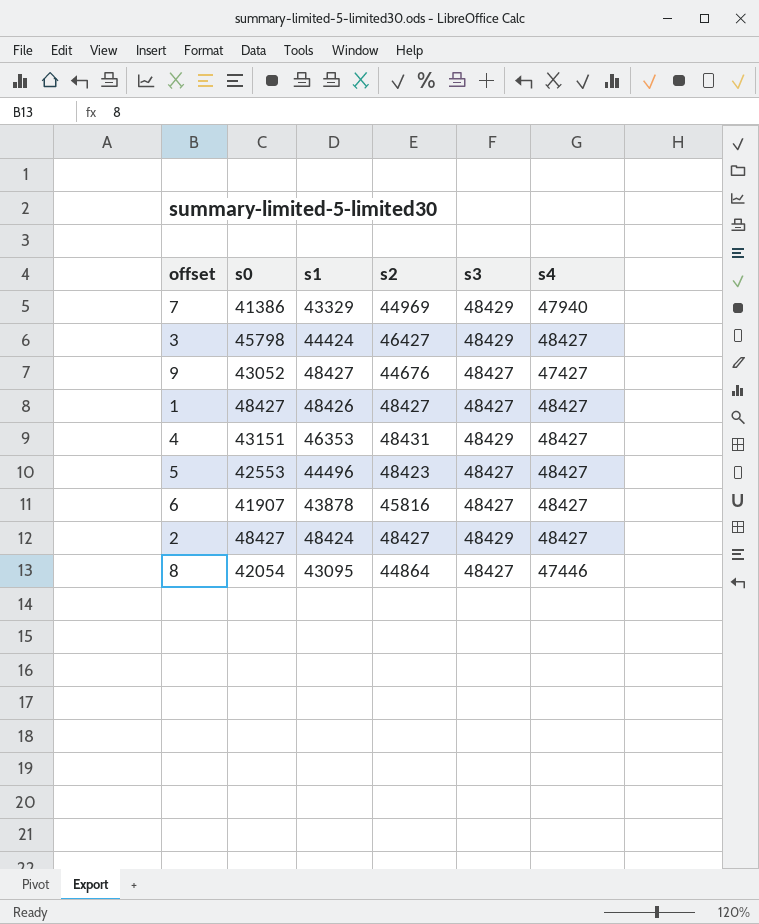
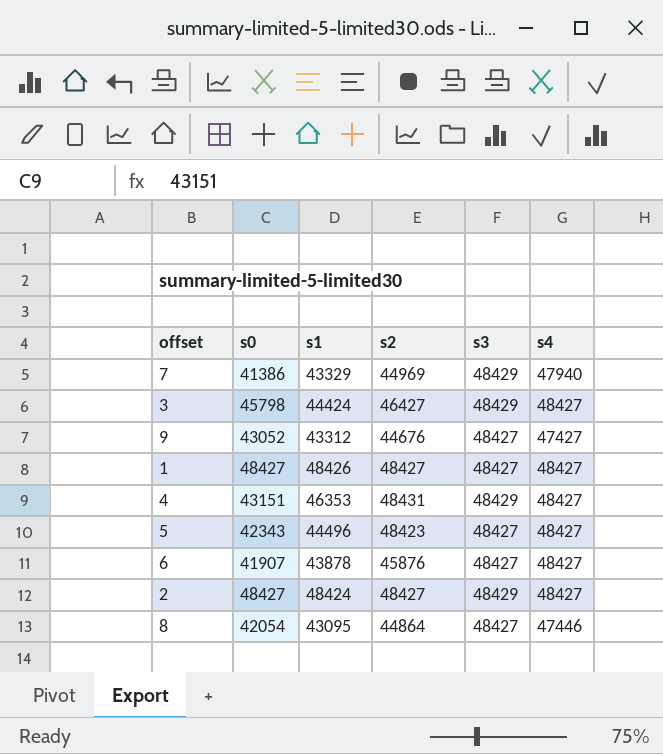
9 | s1: 48427 -> 43312
5 | s0: 42553 -> 42343
6 | s2: 45816 -> 45876

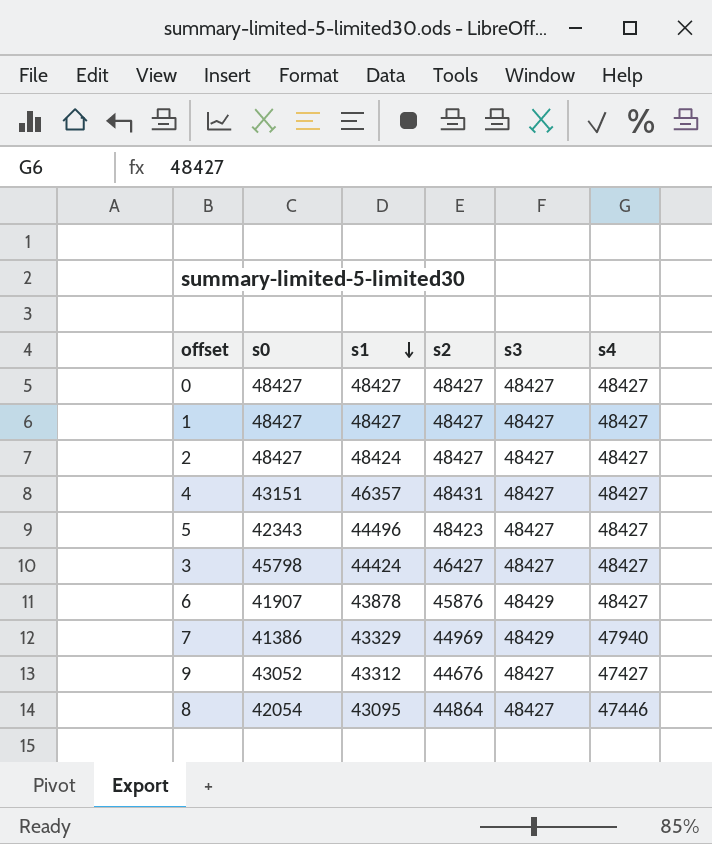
row order: none -> s1 descending
row 0: none -> 48427 | 48427 | 48427 | 48427 | 48427
1 | s1: 48426 -> 48427
2 | s3: 48429 -> 48427
4 | s1: 46353 -> 46357
4 | s3: 48429 -> 48427
3 | s3: 48429 -> 48427
6 | s3: 48427 -> 48429

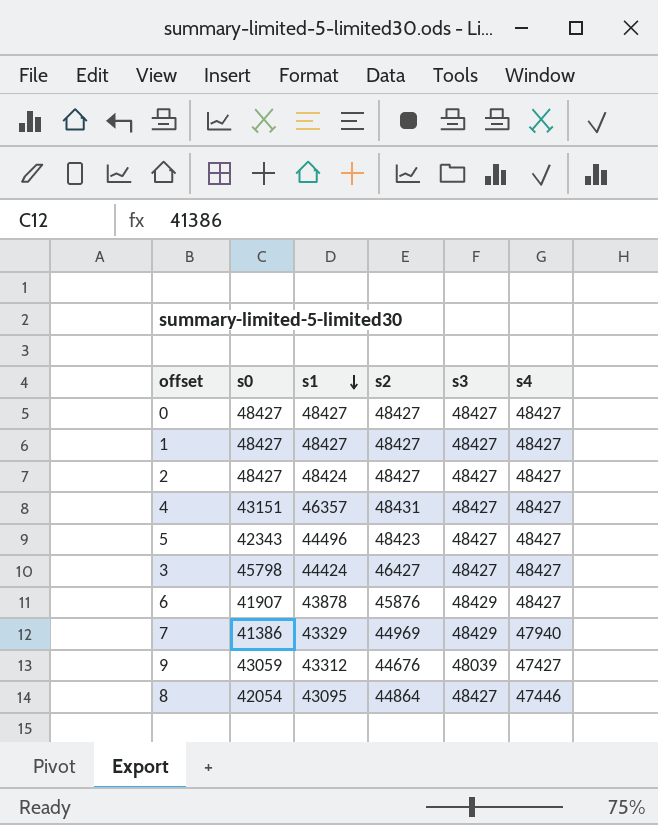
9 | s0: 43052 -> 43059
9 | s3: 48427 -> 48039

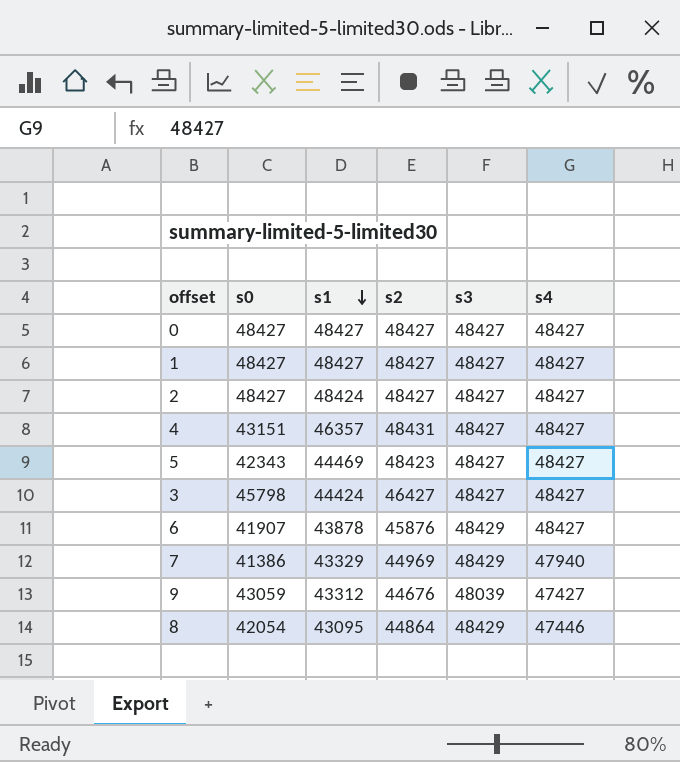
5 | s1: 44496 -> 44469
8 | s3: 48427 -> 48429

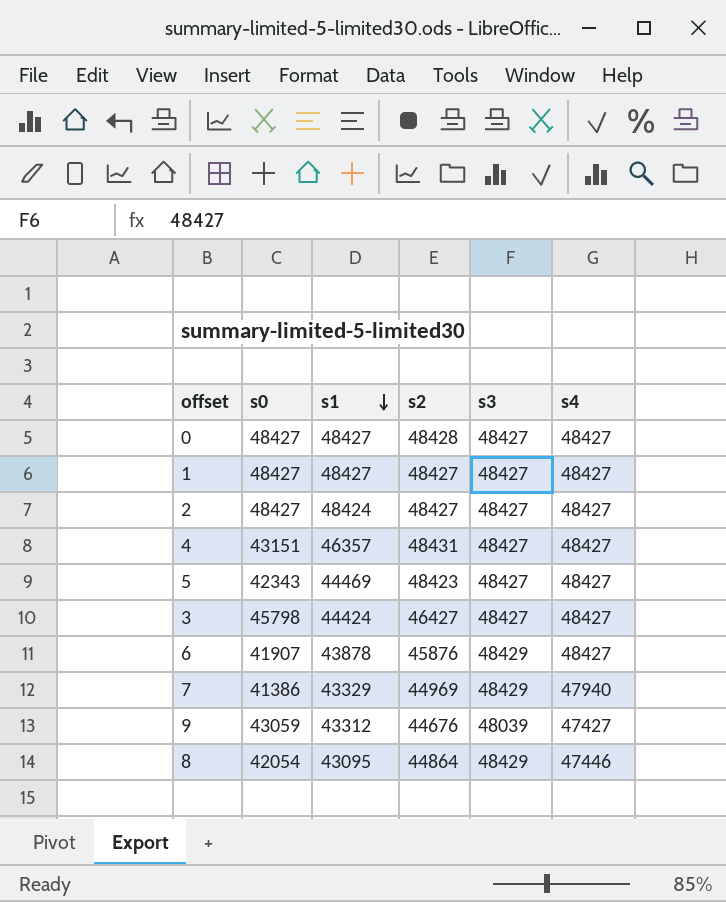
0 | s2: 48427 -> 48428

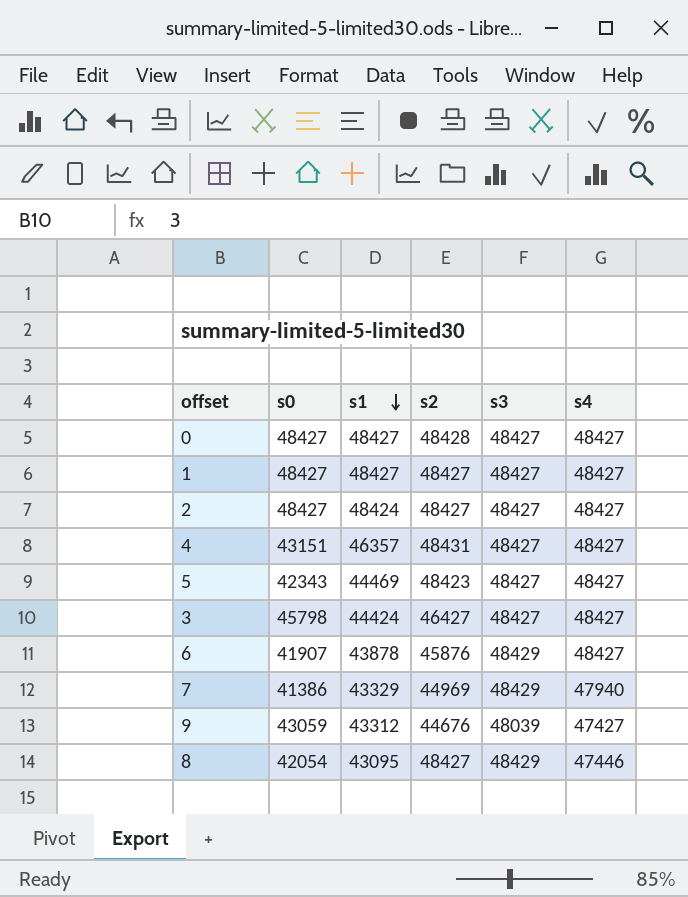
8 | s2: 44864 -> 48427

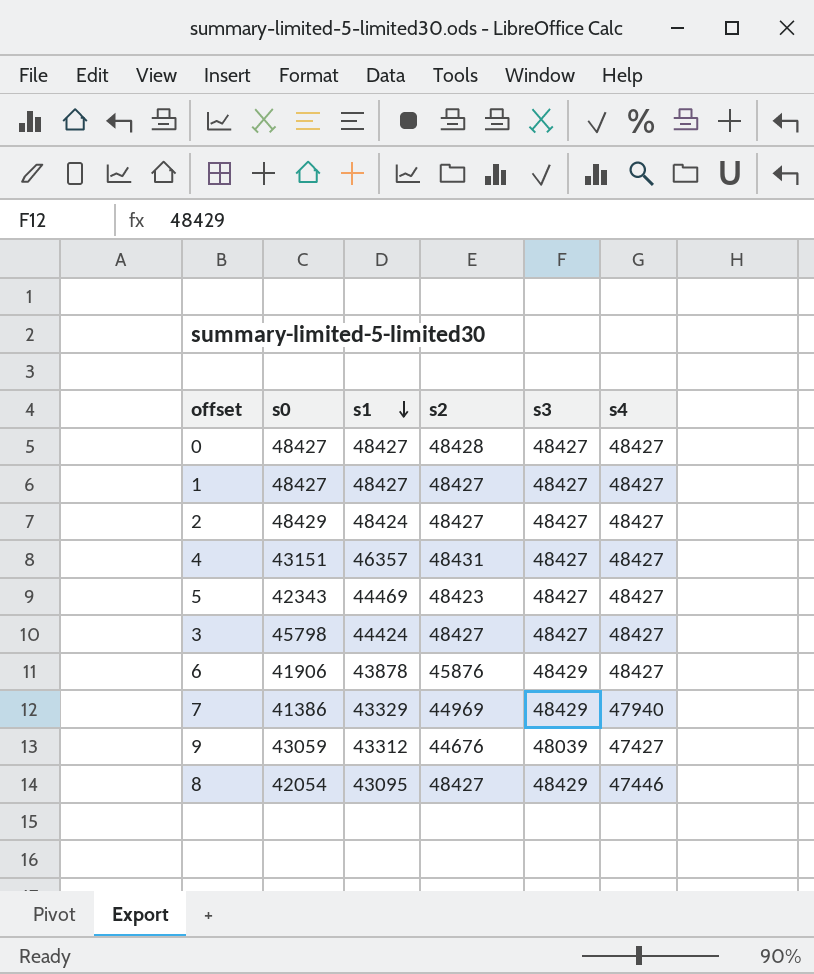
2 | s0: 48427 -> 48429
3 | s2: 46427 -> 48427
6 | s0: 41907 -> 41906

